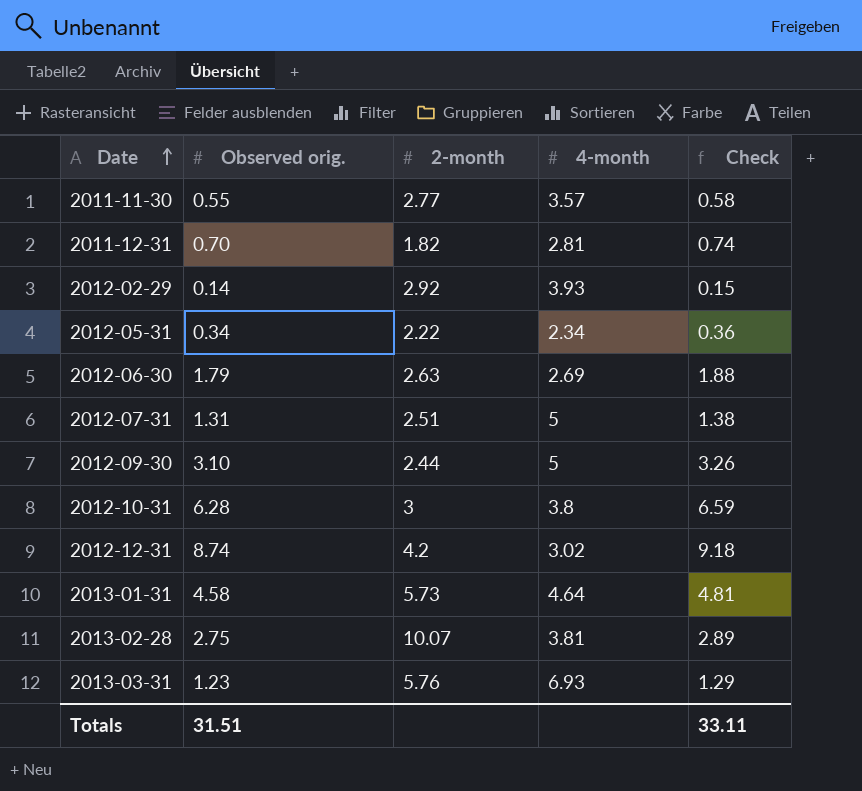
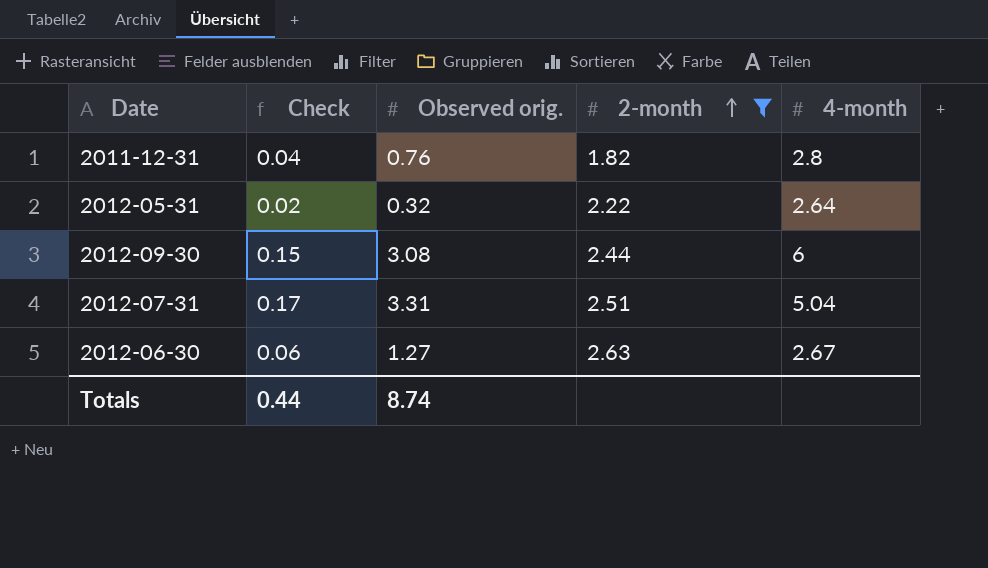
filter: none -> 2-month <= 2.63
row order: Date ascending -> 2-month ascending
column Check | formula: [Observed orig.] * 1.05 -> [Observed orig.] * 0.05
column Check | position: 5 -> 2
2011-12-31 | Observed orig.: 0.70 -> 0.76
2011-12-31 | 4-month: 2.81 -> 2.8
2012-05-31 | Observed orig.: 0.34 -> 0.32
2012-05-31 | 4-month: 2.34 -> 2.64
2012-09-30 | Observed orig.: 3.10 -> 3.08
2012-09-30 | 4-month: 5 -> 6
2012-07-31 | Observed orig.: 1.31 -> 3.31
2012-07-31 | 4-month: 5 -> 5.04
2012-06-30 | Observed orig.: 1.79 -> 1.27
2012-06-30 | 4-month: 2.69 -> 2.67
Totals | Check: 33.11 -> 0.44
Totals | Observed orig.: 31.51 -> 8.74

